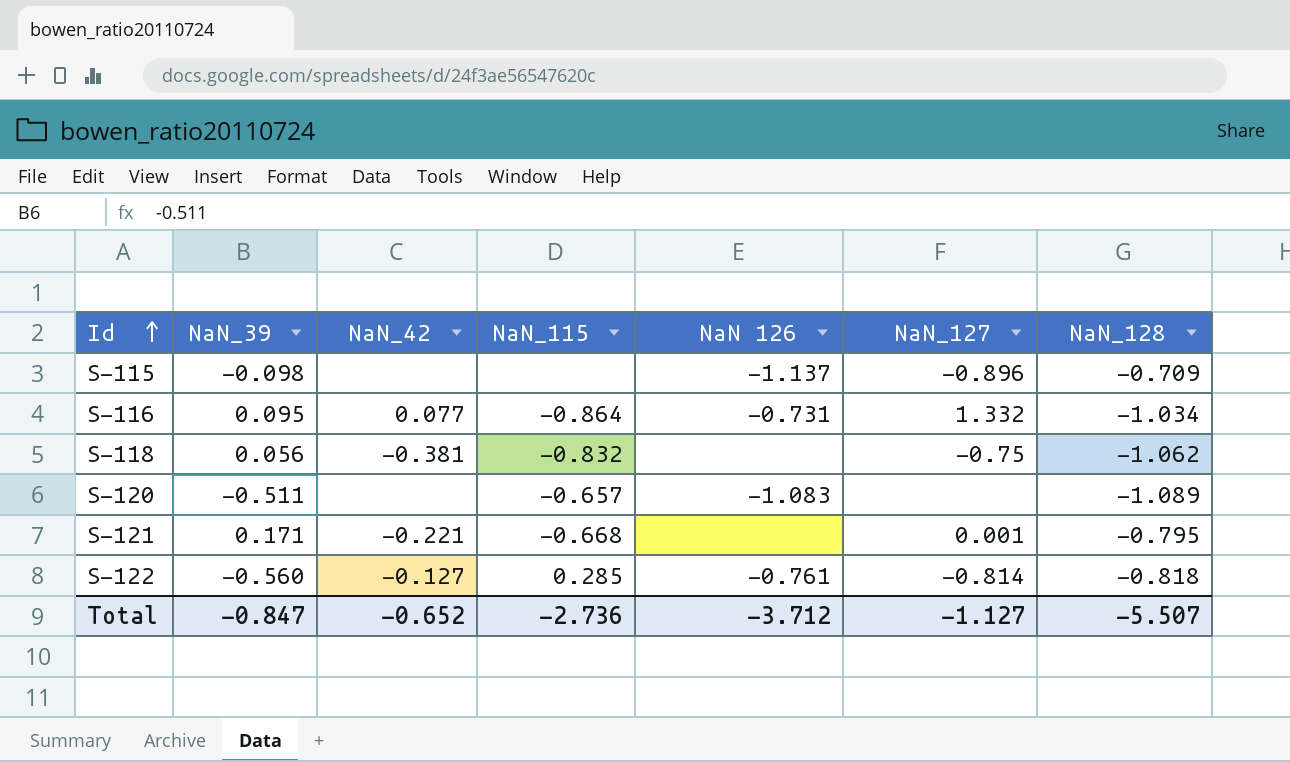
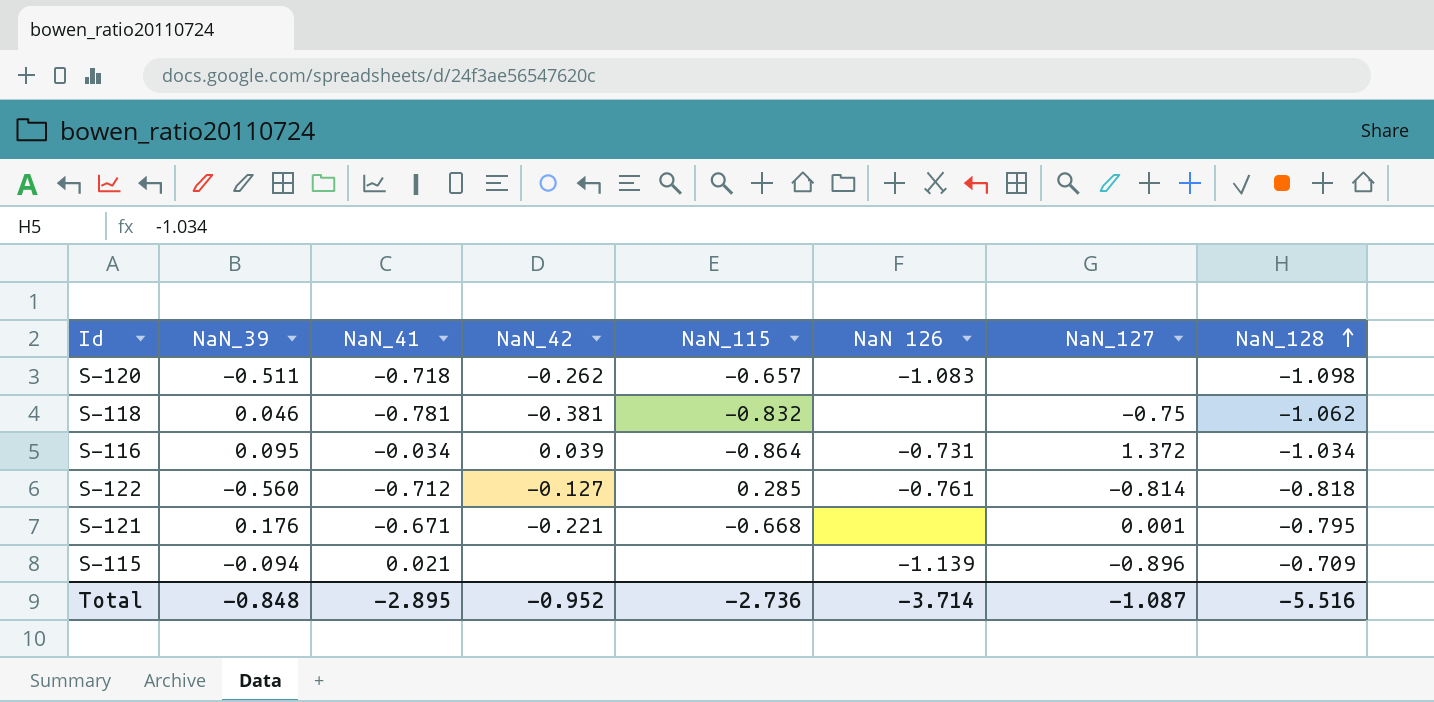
row order: Id ascending -> NaN_128 ascending
column NaN_41 | position: none -> 3
S-120 | NaN_42: none -> -0.262
S-120 | NaN_128: -1.089 -> -1.098
S-118 | NaN_39: 0.056 -> 0.046
S-116 | NaN_42: 0.077 -> 0.039
S-116 | NaN_127: 1.332 -> 1.372
S-121 | NaN_39: 0.171 -> 0.176
S-115 | NaN_39: -0.098 -> -0.094
S-115 | NaN 126: -1.137 -> -1.139
Total | NaN_39: -0.847 -> -0.848
Total | NaN_42: -0.652 -> -0.952
Total | NaN 126: -3.712 -> -3.714
Total | NaN_127: -1.127 -> -1.087
Total | NaN_128: -5.507 -> -5.516

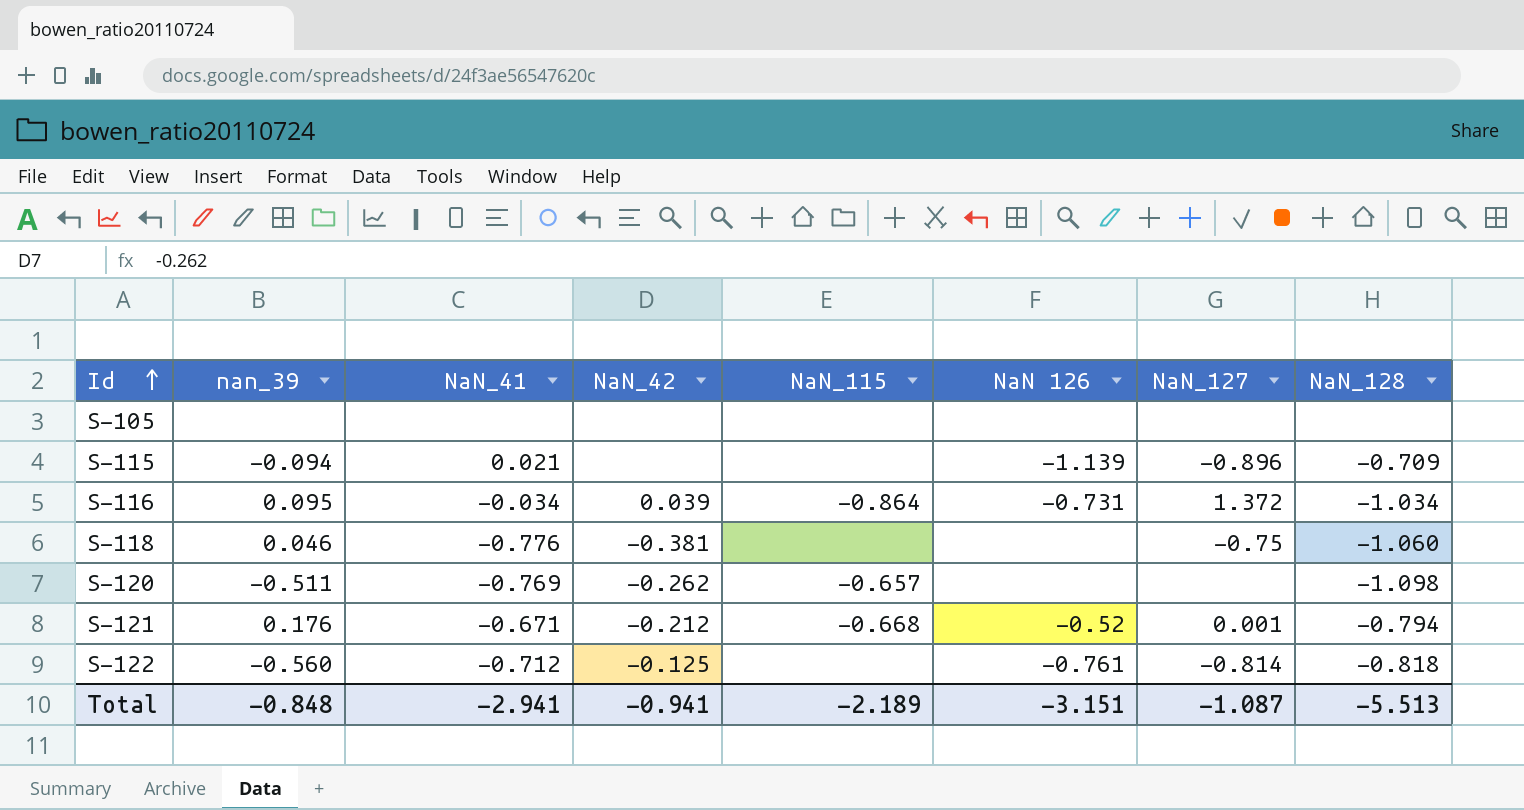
row order: NaN_128 ascending -> Id ascending
column name: NaN_39 -> nan_39
row S-105: none -> none | none | none | none | none | none | none
S-118 | NaN_41: -0.781 -> -0.776
S-118 | NaN_115: -0.832 -> none
S-118 | NaN_128: -1.062 -> -1.060
S-120 | NaN_41: -0.718 -> -0.769
S-120 | NaN 126: -1.083 -> none
S-121 | NaN_42: -0.221 -> -0.212
S-121 | NaN 126: none -> -0.52
S-121 | NaN_128: -0.795 -> -0.794
S-122 | NaN_42: -0.127 -> -0.125
S-122 | NaN_115: 0.285 -> none
Total | NaN_41: -2.895 -> -2.941
Total | NaN_42: -0.952 -> -0.941
Total | NaN_115: -2.736 -> -2.189
Total | NaN 126: -3.714 -> -3.151
Total | NaN_128: -5.516 -> -5.513

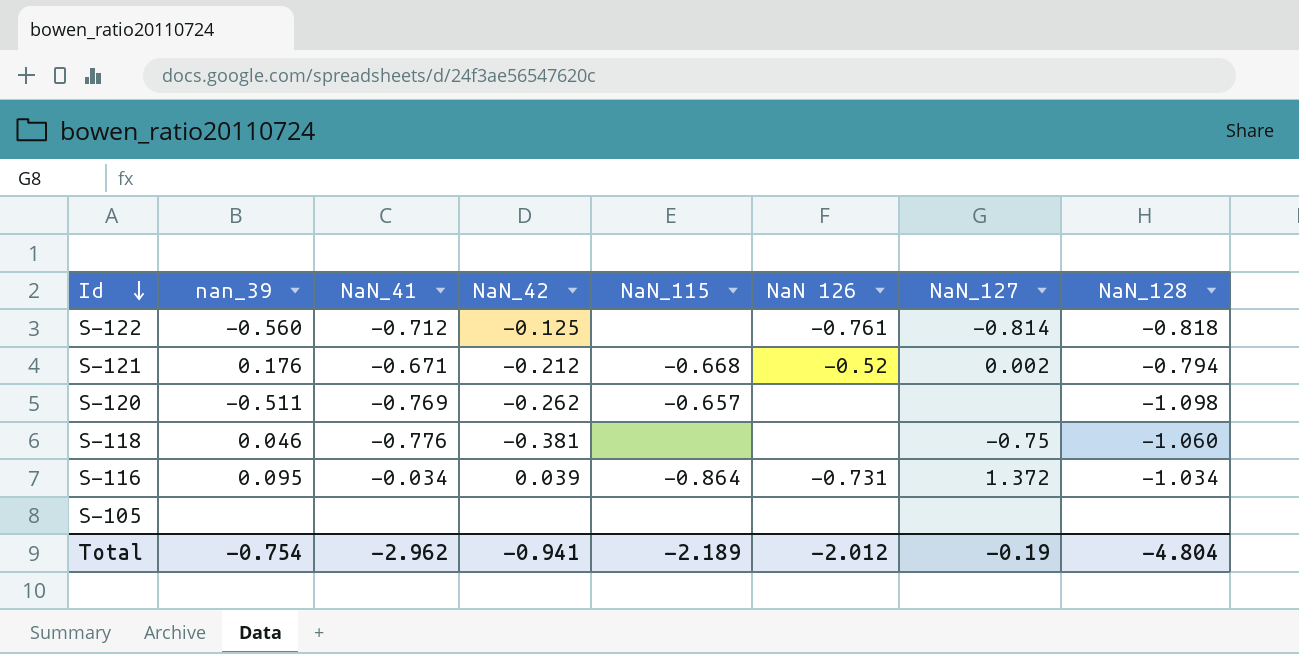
row order: Id ascending -> Id descending
row S-115: -0.094 | 0.021 | none | none | -1.139 | -0.896 | -0.709 -> none
S-121 | NaN_127: 0.001 -> 0.002
Total | nan_39: -0.848 -> -0.754
Total | NaN_41: -2.941 -> -2.962
Total | NaN 126: -3.151 -> -2.012
Total | NaN_127: -1.087 -> -0.19
Total | NaN_128: -5.513 -> -4.804

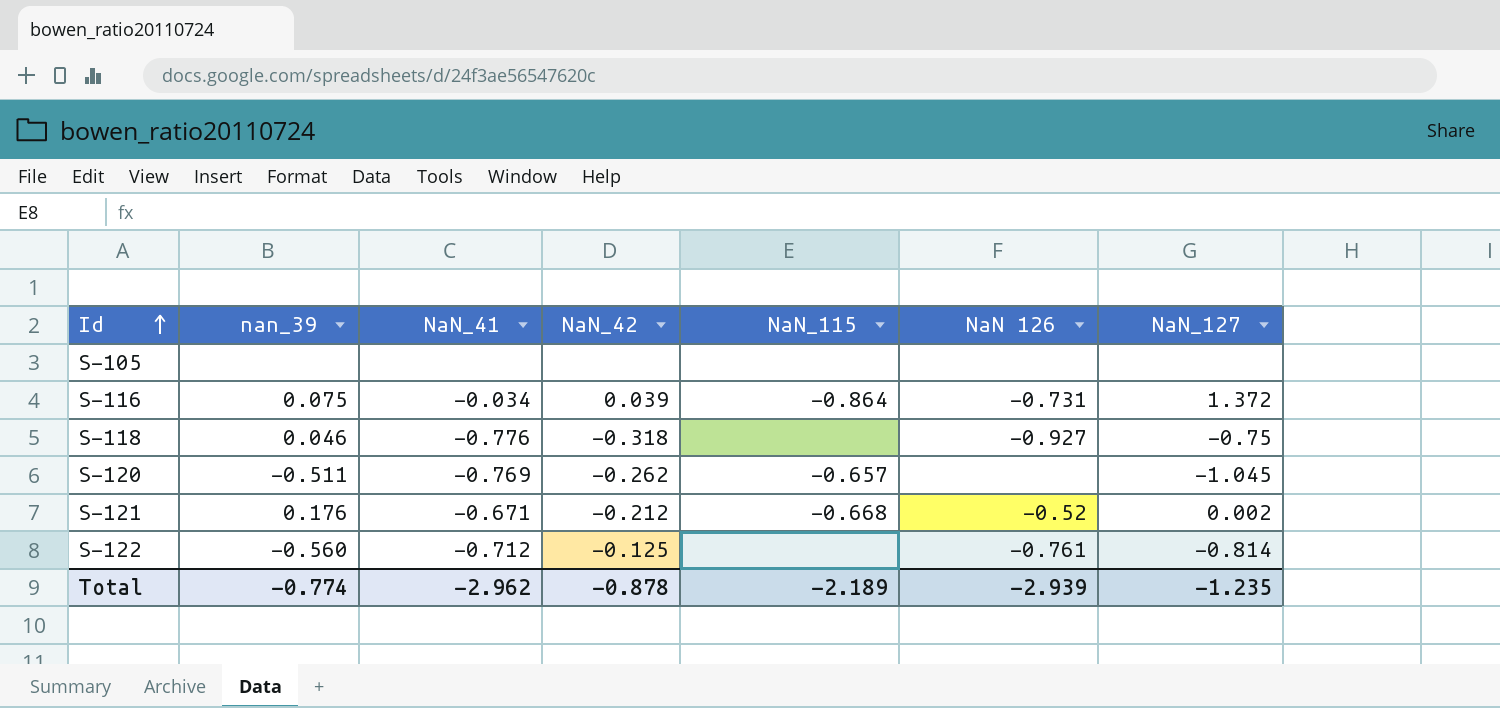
row order: Id descending -> Id ascending
column NaN_128 | position: 8 -> none
S-116 | nan_39: 0.095 -> 0.075
S-118 | NaN_42: -0.381 -> -0.318
S-118 | NaN 126: none -> -0.927
S-120 | NaN_127: none -> -1.045
Total | nan_39: -0.754 -> -0.774
Total | NaN_42: -0.941 -> -0.878
Total | NaN 126: -2.012 -> -2.939
Total | NaN_127: -0.19 -> -1.235

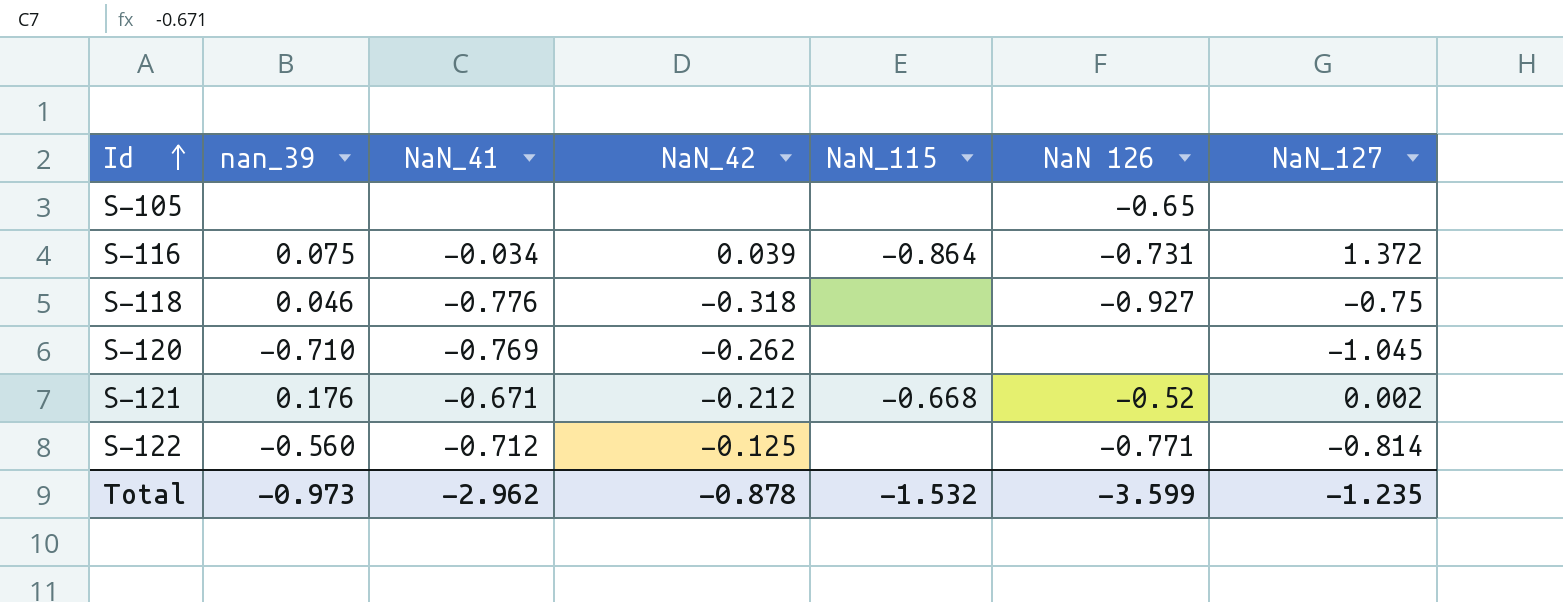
S-105 | NaN 126: none -> -0.65
S-120 | nan_39: -0.511 -> -0.710
S-120 | NaN_115: -0.657 -> none
S-122 | NaN 126: -0.761 -> -0.771
Total | nan_39: -0.774 -> -0.973
Total | NaN_115: -2.189 -> -1.532
Total | NaN 126: -2.939 -> -3.599

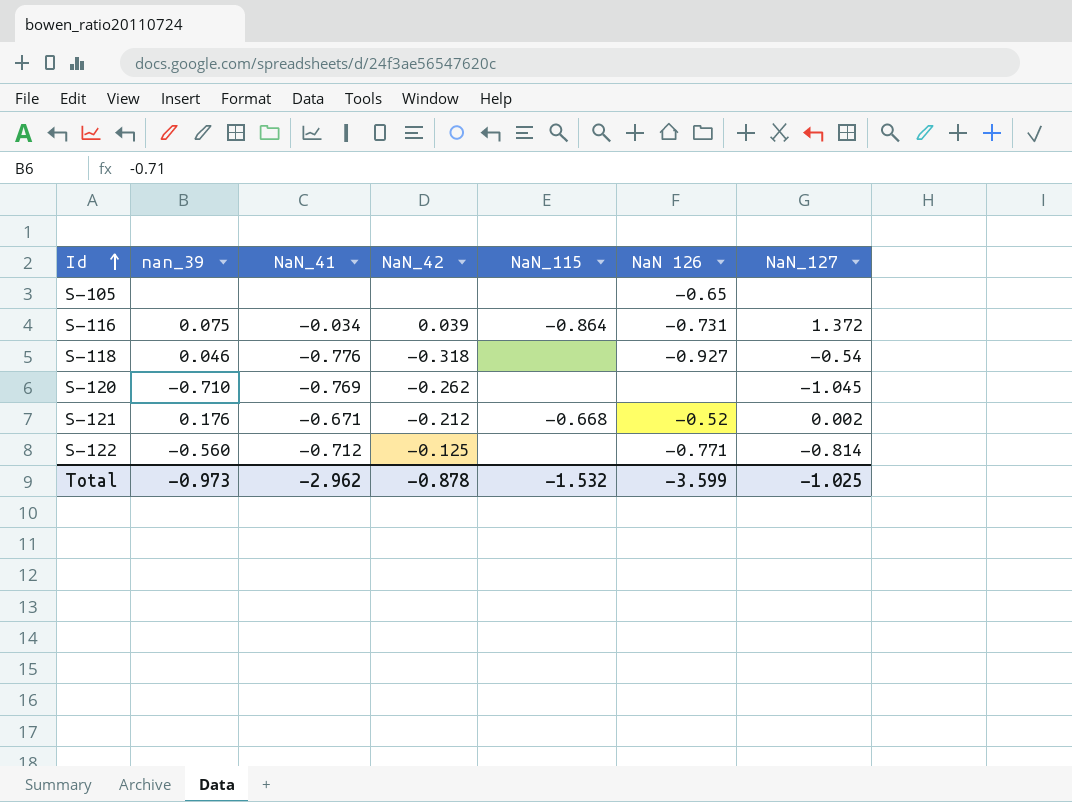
S-118 | NaN_127: -0.75 -> -0.54
Total | NaN_127: -1.235 -> -1.025

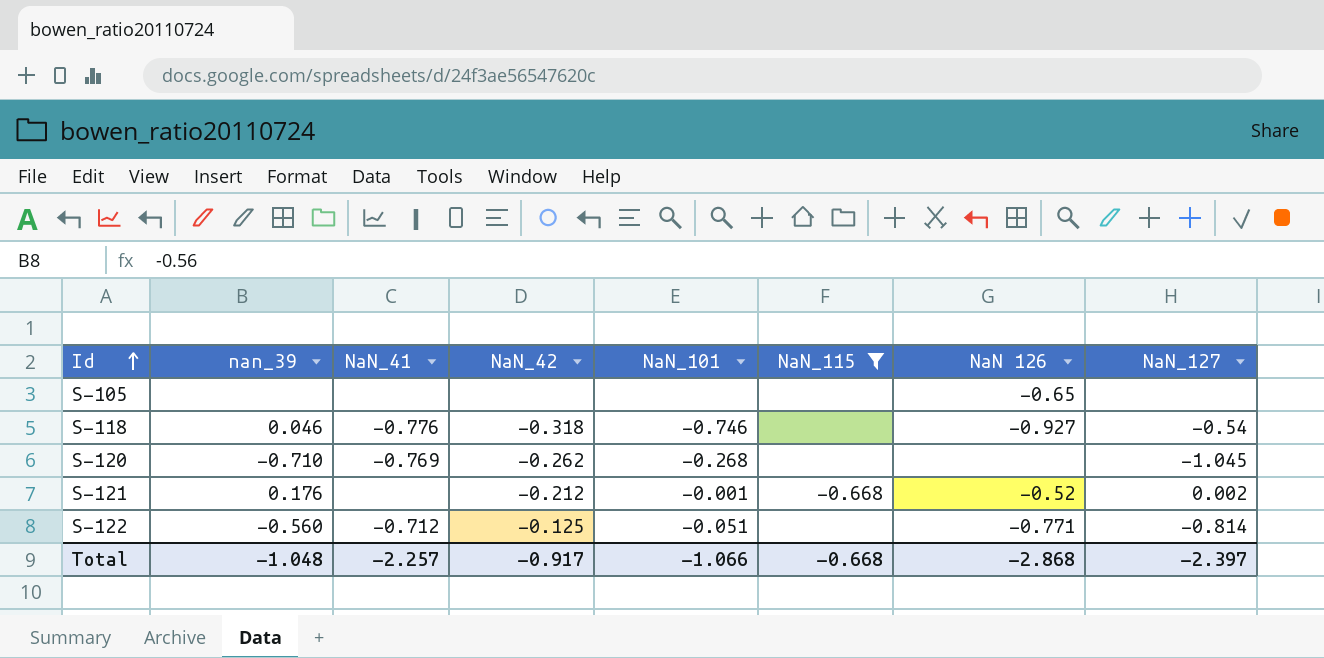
filter: none -> NaN_115 != -0.864
column NaN_101 | position: none -> 5
S-121 | NaN_41: -0.671 -> none
Total | nan_39: -0.973 -> -1.048
Total | NaN_41: -2.962 -> -2.257
Total | NaN_42: -0.878 -> -0.917
Total | NaN_115: -1.532 -> -0.668
Total | NaN 126: -3.599 -> -2.868
Total | NaN_127: -1.025 -> -2.397

